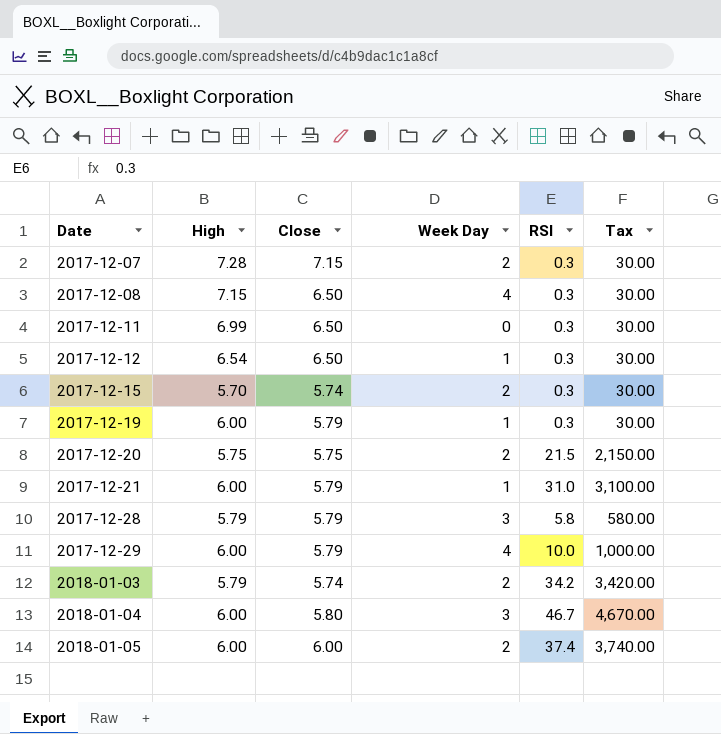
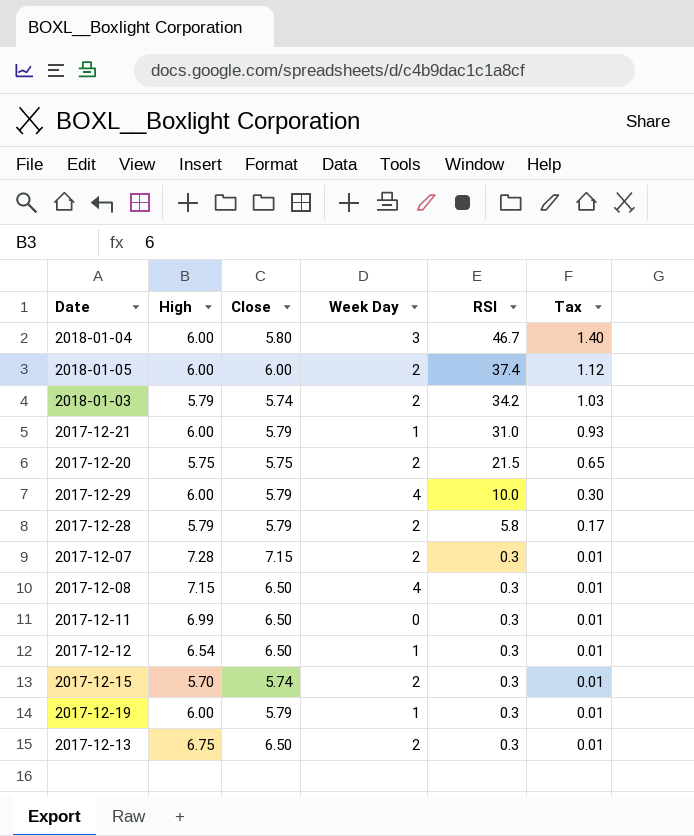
row order: Date ascending -> RSI descending
column Tax | formula: [RSI] * 100 -> [RSI] * 0.03
2017-12-28 | Week Day: 3 -> 2
row 2017-12-13: none -> 6.75 | 6.50 | 2 | 0.3 | 0.01

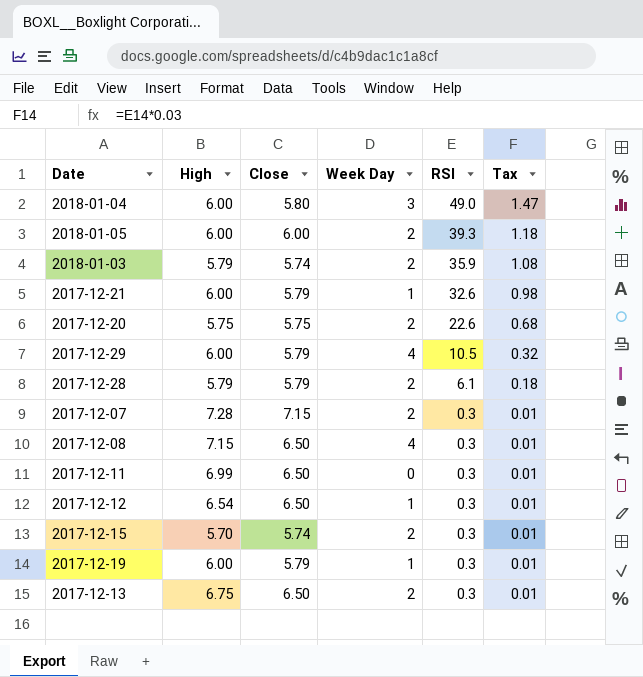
2018-01-04 | RSI: 46.7 -> 49.0
2018-01-04 | Tax: 1.40 -> 1.47
2018-01-05 | RSI: 37.4 -> 39.3
2018-01-05 | Tax: 1.12 -> 1.18
2018-01-03 | RSI: 34.2 -> 35.9
2018-01-03 | Tax: 1.03 -> 1.08
2017-12-21 | RSI: 31.0 -> 32.6
2017-12-21 | Tax: 0.93 -> 0.98
2017-12-20 | RSI: 21.5 -> 22.6
2017-12-20 | Tax: 0.65 -> 0.68
2017-12-29 | RSI: 10.0 -> 10.5
2017-12-29 | Tax: 0.30 -> 0.32
2017-12-28 | RSI: 5.8 -> 6.1
2017-12-28 | Tax: 0.17 -> 0.18

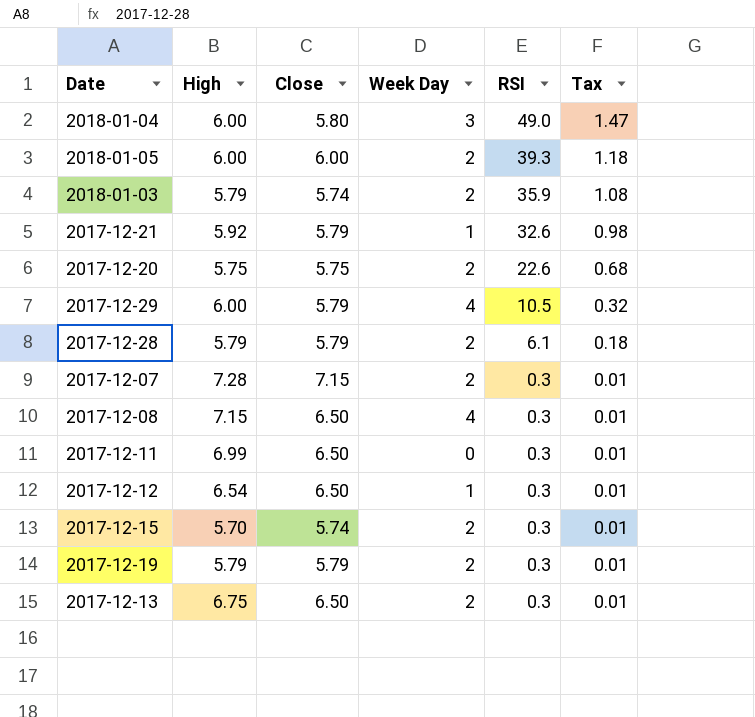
2017-12-21 | High: 6.00 -> 5.92
2017-12-19 | High: 6.00 -> 5.79
2017-12-19 | Week Day: 1 -> 2

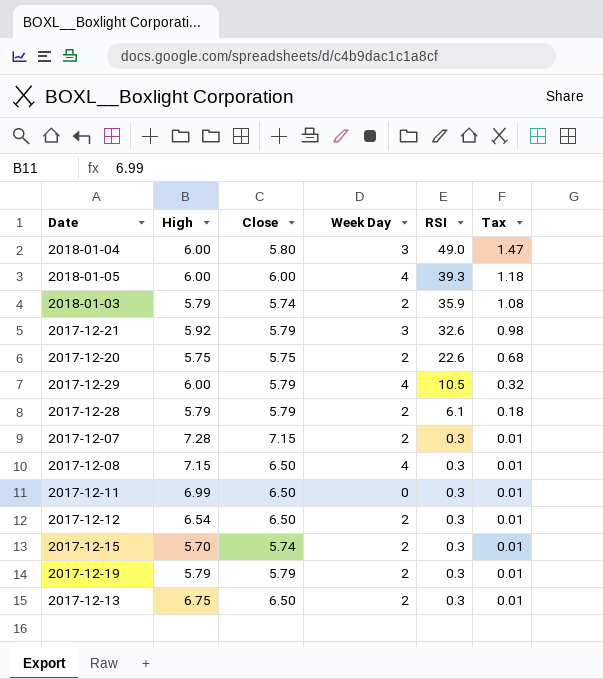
2018-01-05 | Week Day: 2 -> 4
2017-12-21 | Week Day: 1 -> 3
2017-12-12 | Week Day: 1 -> 2

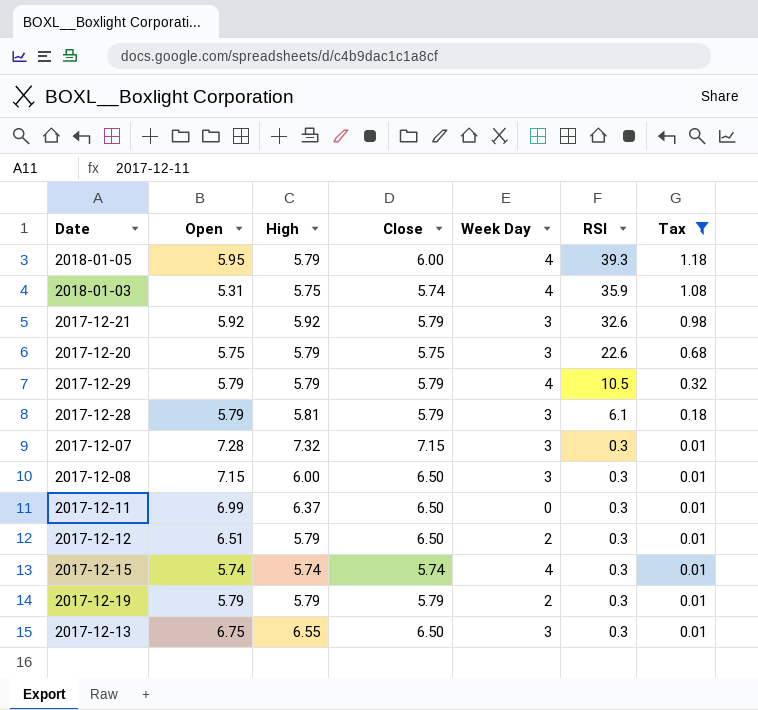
filter: none -> Tax != 1.47
column Open | position: none -> 2
2018-01-05 | High: 6.00 -> 5.79
2018-01-03 | High: 5.79 -> 5.75
2018-01-03 | Week Day: 2 -> 4
2017-12-20 | High: 5.75 -> 5.79
2017-12-20 | Week Day: 2 -> 3
2017-12-29 | High: 6.00 -> 5.79
2017-12-28 | High: 5.79 -> 5.81
2017-12-28 | Week Day: 2 -> 3
2017-12-07 | High: 7.28 -> 7.32
2017-12-07 | Week Day: 2 -> 3
2017-12-08 | High: 7.15 -> 6.00
2017-12-08 | Week Day: 4 -> 3
2017-12-11 | High: 6.99 -> 6.37
2017-12-12 | High: 6.54 -> 5.79
2017-12-15 | High: 5.70 -> 5.74
2017-12-15 | Week Day: 2 -> 4
2017-12-13 | High: 6.75 -> 6.55
2017-12-13 | Week Day: 2 -> 3

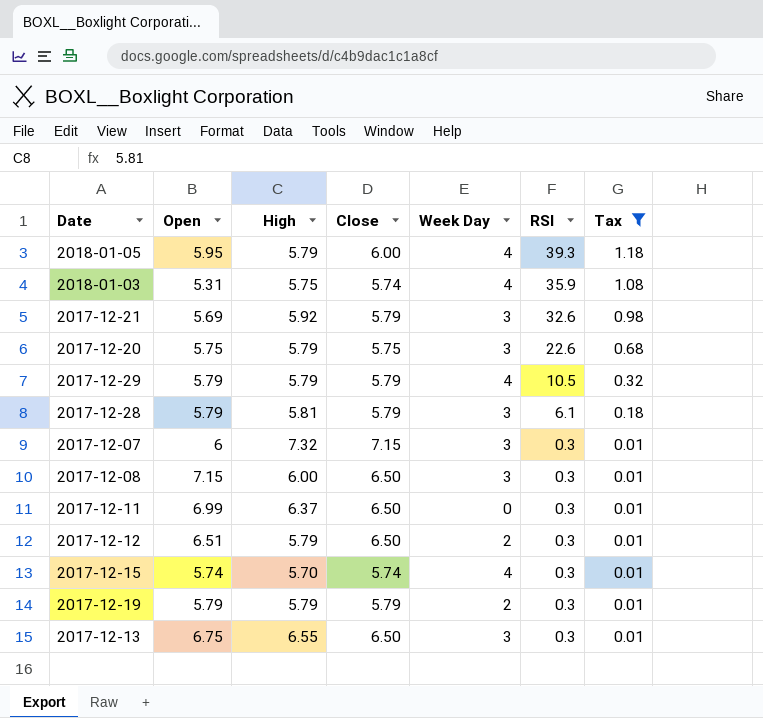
2017-12-21 | Open: 5.92 -> 5.69
2017-12-07 | Open: 7.28 -> 6
2017-12-15 | High: 5.74 -> 5.70

